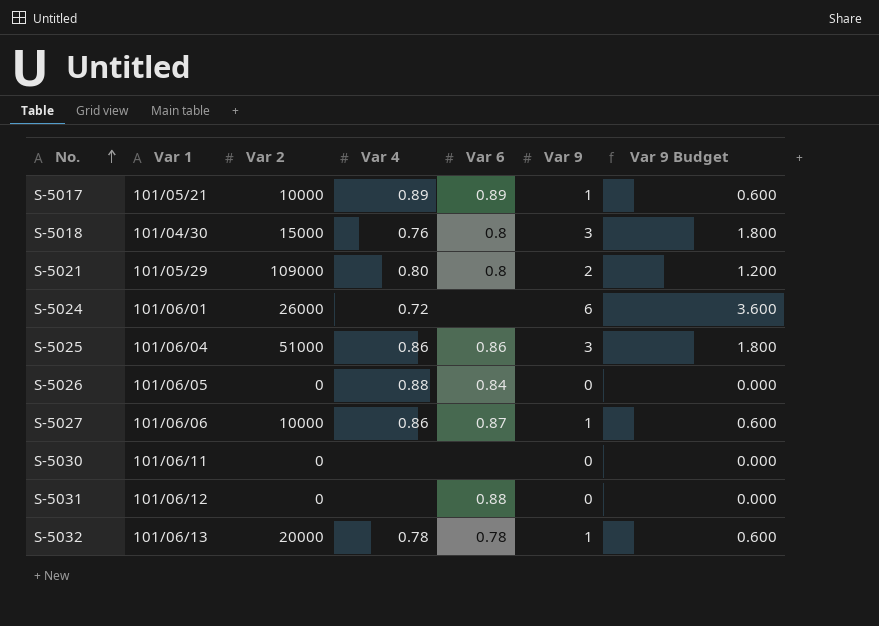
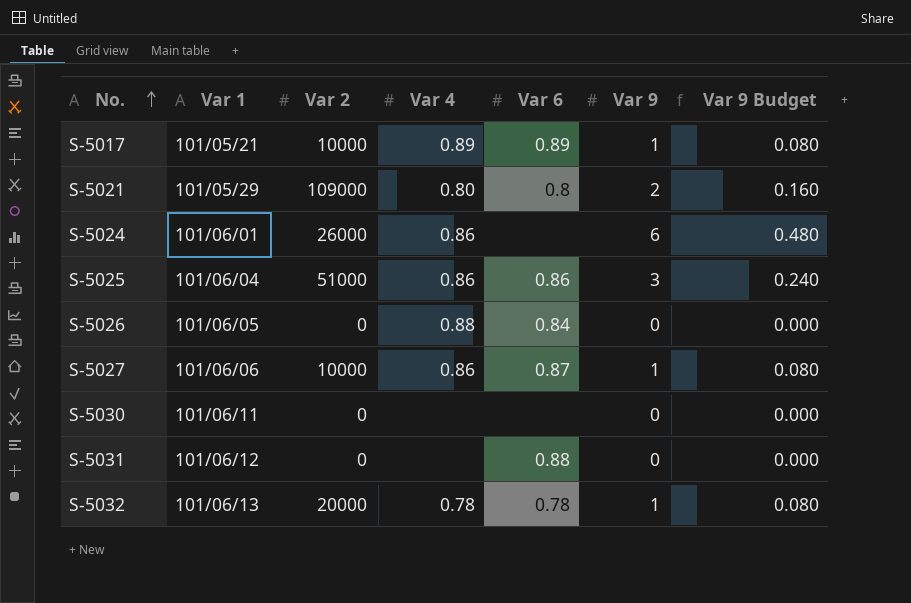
column Var 9 Budget | formula: [Var 9] * 0.6 -> [Var 9] * 0.08
row S-5018: 101/04/30 | 15000 | 0.76 | 0.8 | 3 | 1.800 -> none
S-5024 | Var 4: 0.72 -> 0.86

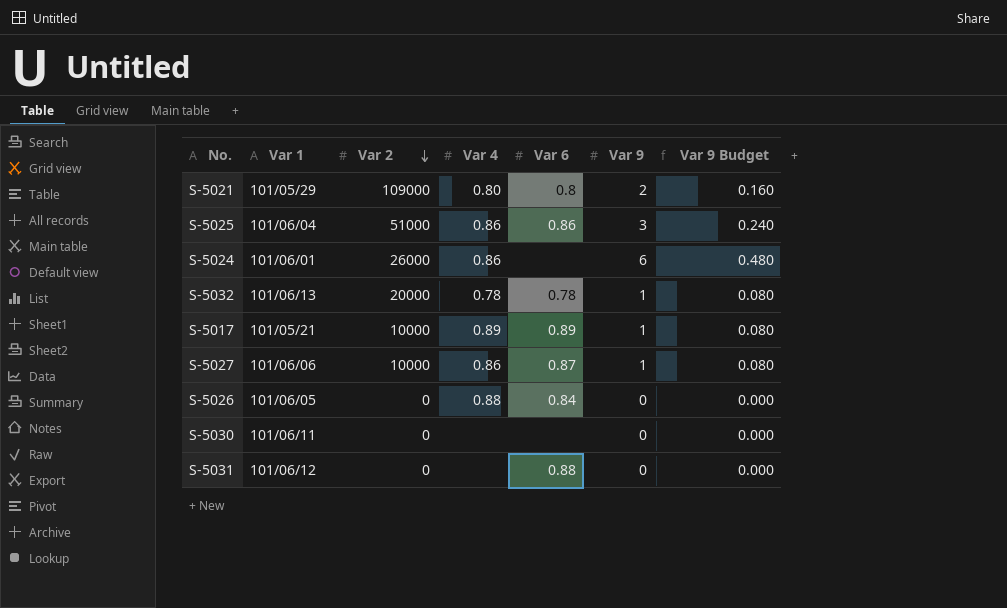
row order: No. ascending -> Var 2 descending

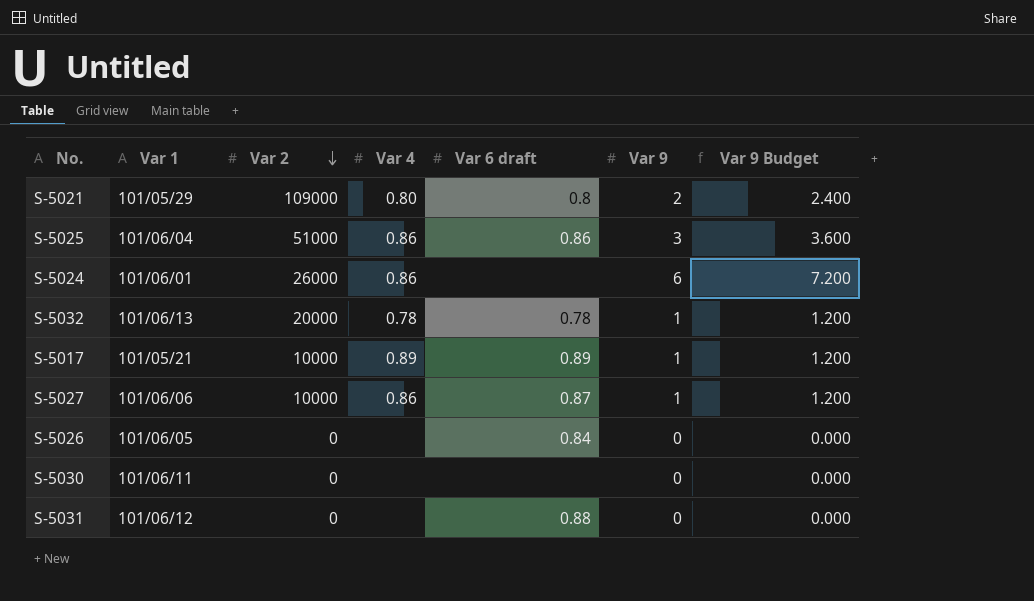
column name: Var 6 -> Var 6 draft
column Var 9 Budget | formula: [Var 9] * 0.08 -> [Var 9] * 1.2
S-5026 | Var 4: 0.88 -> none

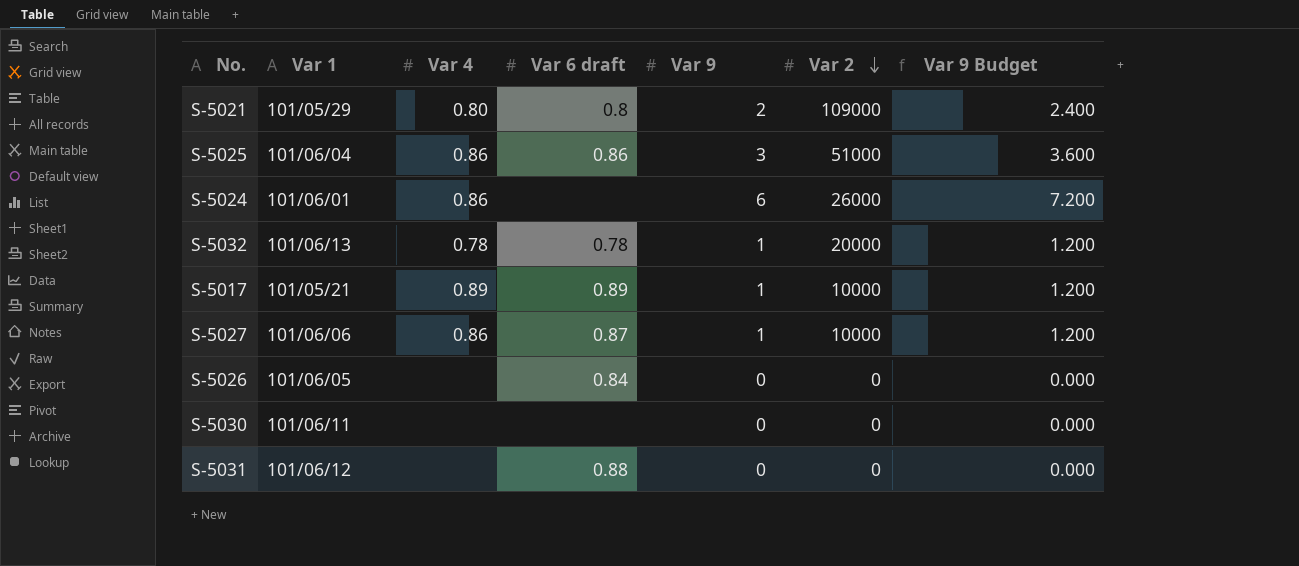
column Var 2 | position: 3 -> 6

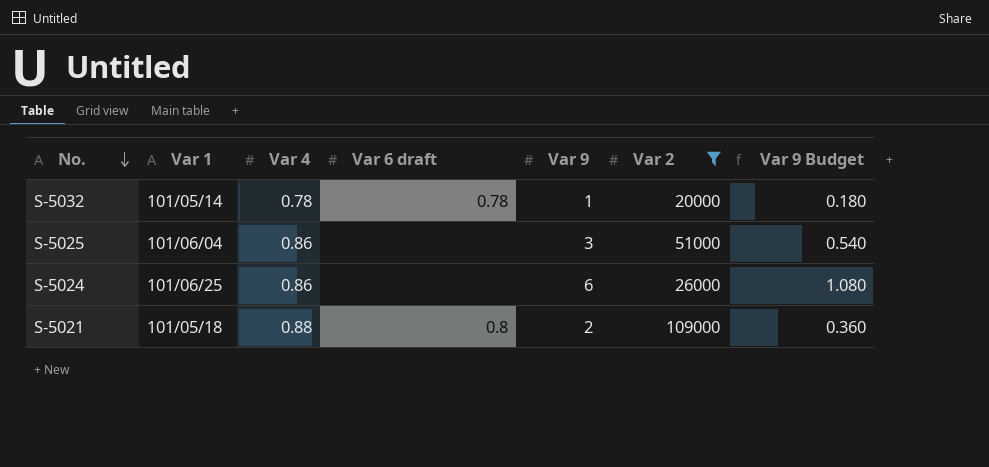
filter: none -> Var 2 >= 20000
row order: Var 2 descending -> No. descending
column Var 9 Budget | formula: [Var 9] * 1.2 -> [Var 9] * 0.18
S-5032 | Var 1: 101/06/13 -> 101/05/14
S-5025 | Var 6 draft: 0.86 -> none
S-5024 | Var 1: 101/06/01 -> 101/06/25
S-5021 | Var 1: 101/05/29 -> 101/05/18
S-5021 | Var 4: 0.80 -> 0.88

